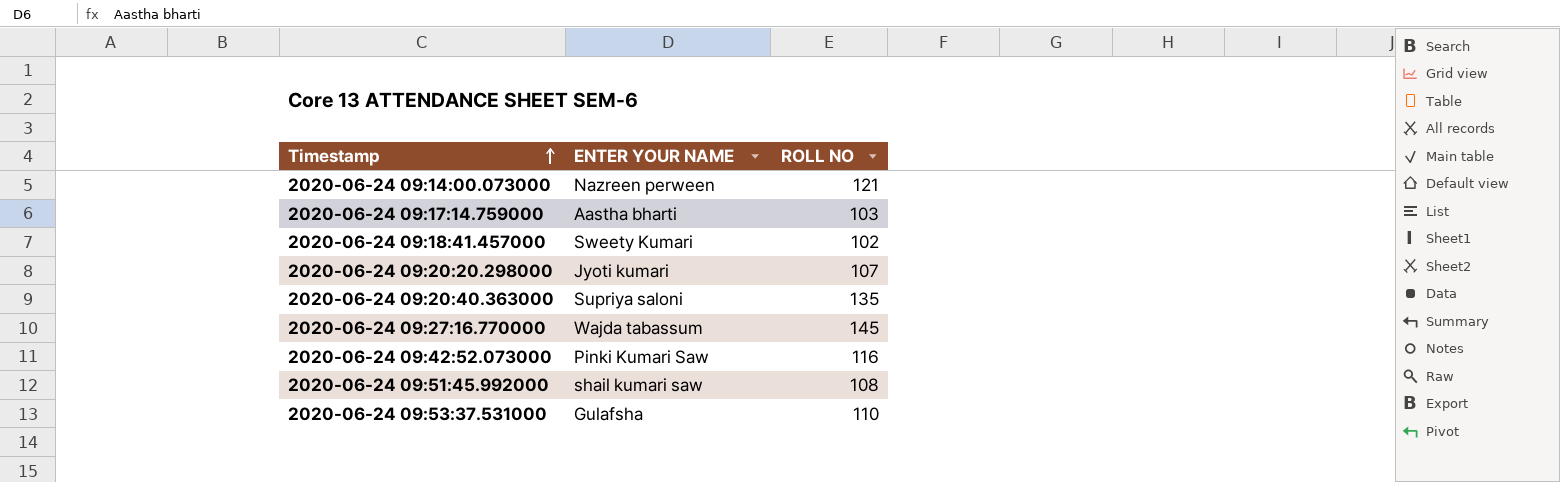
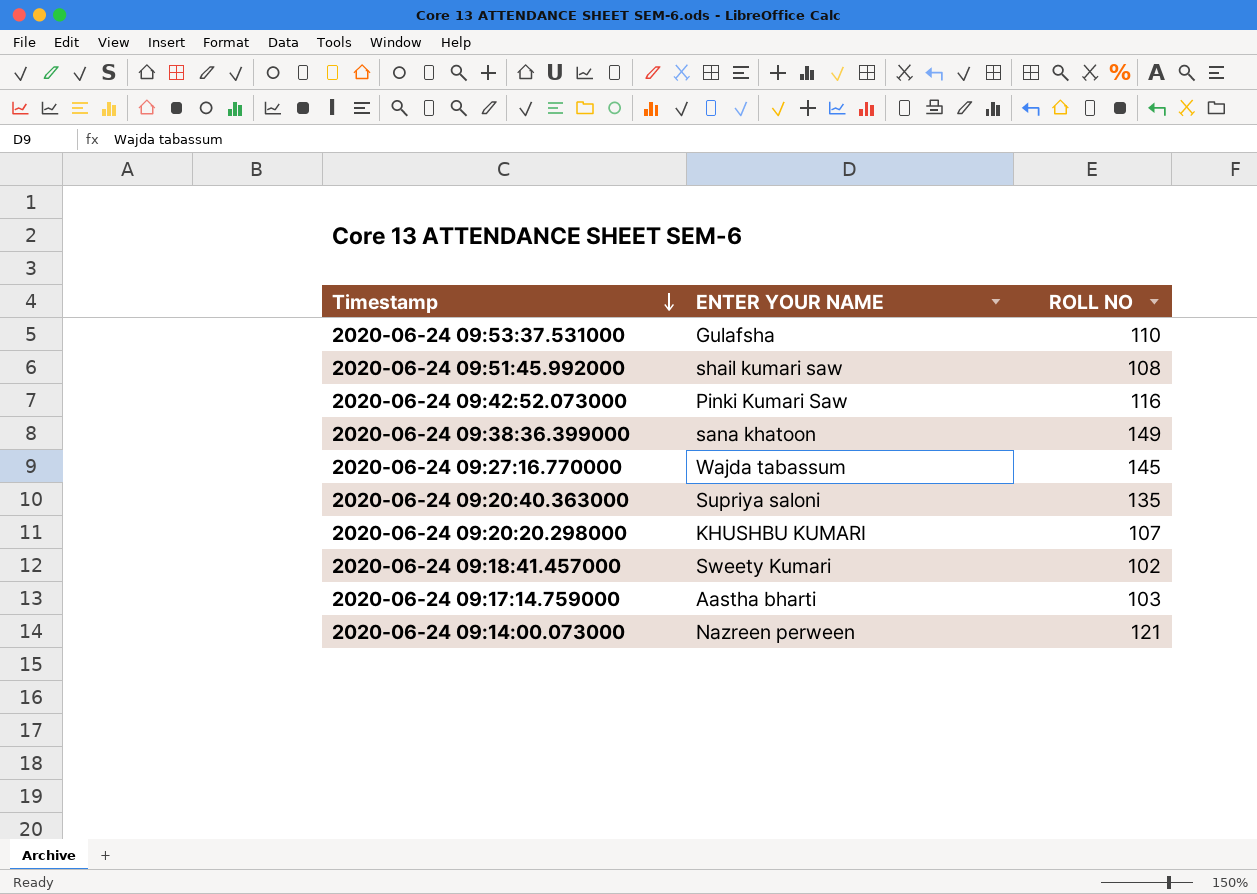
row order: Timestamp ascending -> Timestamp descending
row 2020-06-24 09:38:36.399000: none -> sana khatoon | 149
2020-06-24 09:20:20.298000 | ENTER YOUR NAME: Jyoti kumari -> KHUSHBU KUMARI

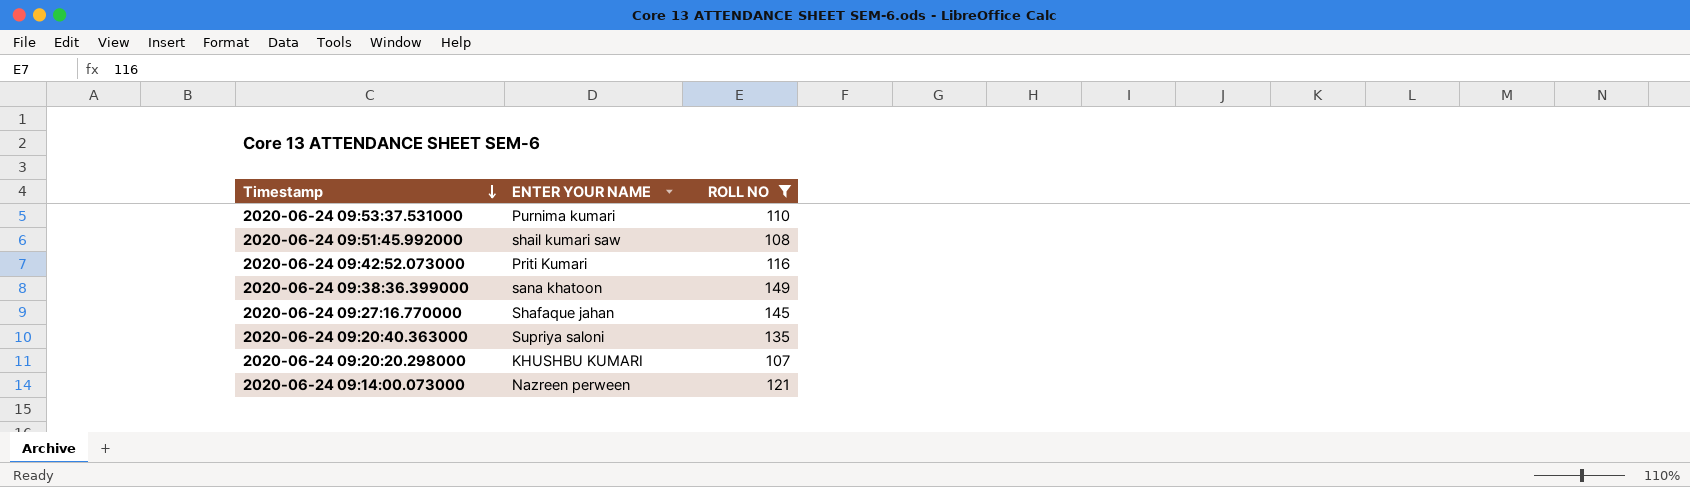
filter: none -> ROLL NO >= 107
2020-06-24 09:53:37.531000 | ENTER YOUR NAME: Gulafsha -> Purnima kumari
2020-06-24 09:42:52.073000 | ENTER YOUR NAME: Pinki Kumari Saw -> Priti Kumari
2020-06-24 09:27:16.770000 | ENTER YOUR NAME: Wajda tabassum -> Shafaque jahan

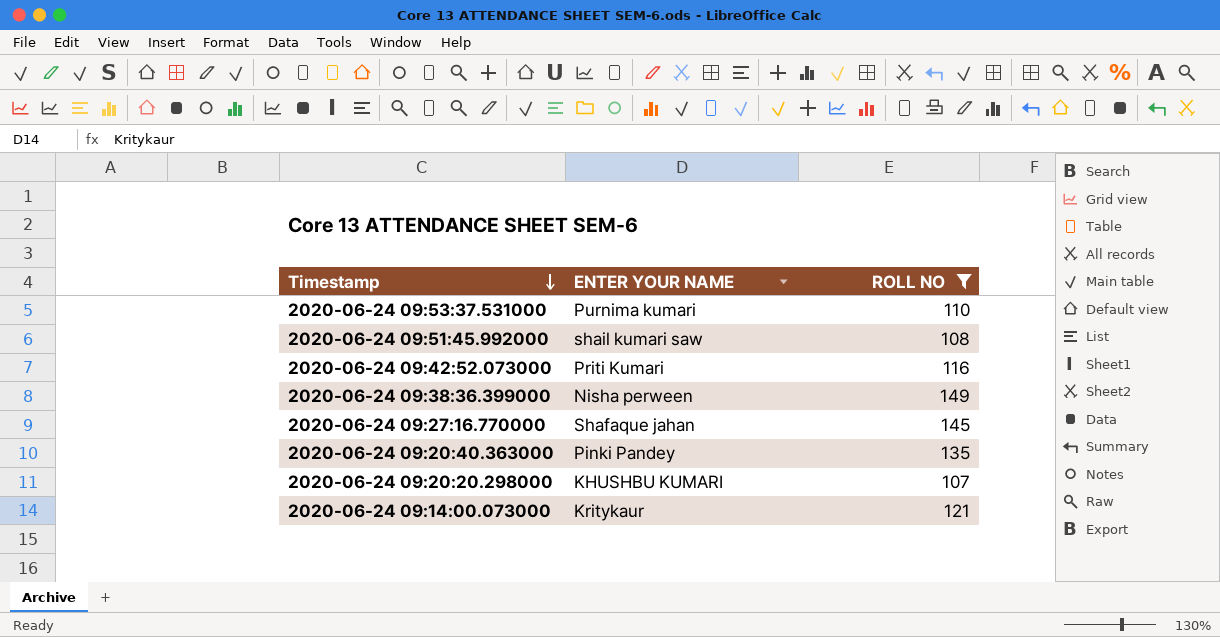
2020-06-24 09:38:36.399000 | ENTER YOUR NAME: sana khatoon -> Nisha perween
2020-06-24 09:20:40.363000 | ENTER YOUR NAME: Supriya saloni -> Pinki Pandey
2020-06-24 09:14:00.073000 | ENTER YOUR NAME: Nazreen perween -> Kritykaur

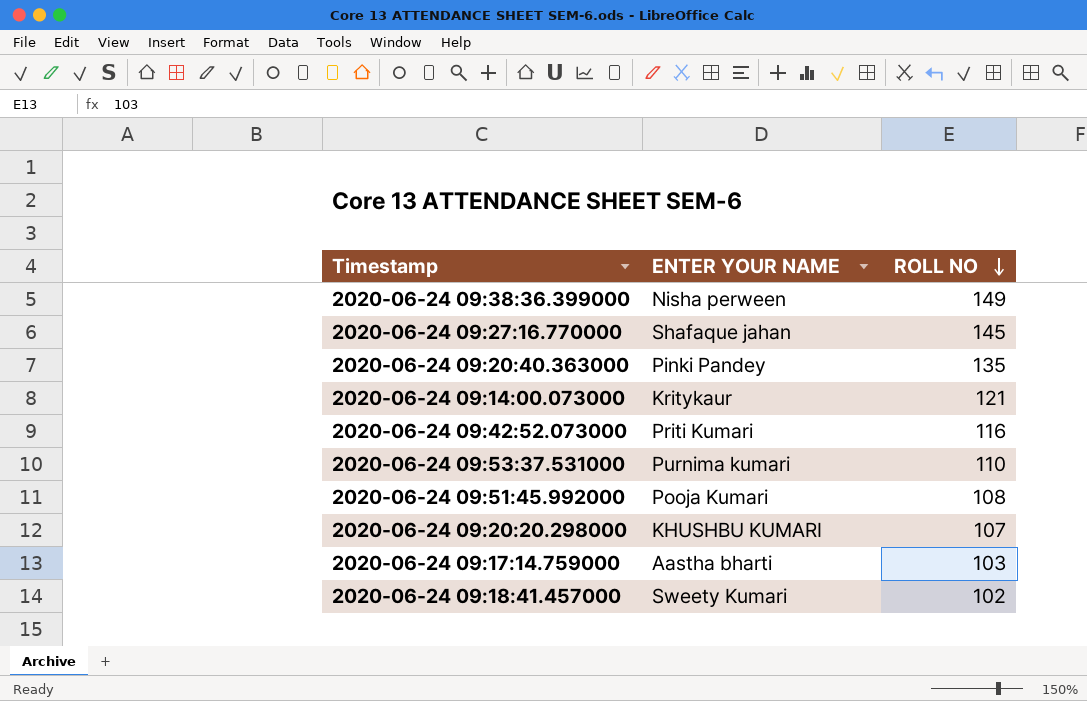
filter: ROLL NO >= 107 -> none
row order: Timestamp descending -> ROLL NO descending
2020-06-24 09:51:45.992000 | ENTER YOUR NAME: shail kumari saw -> Pooja Kumari

